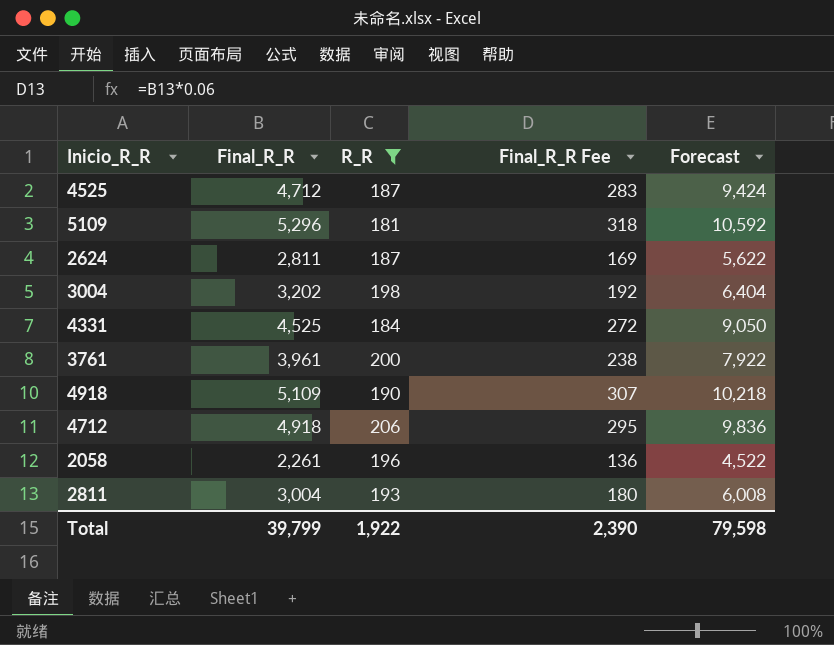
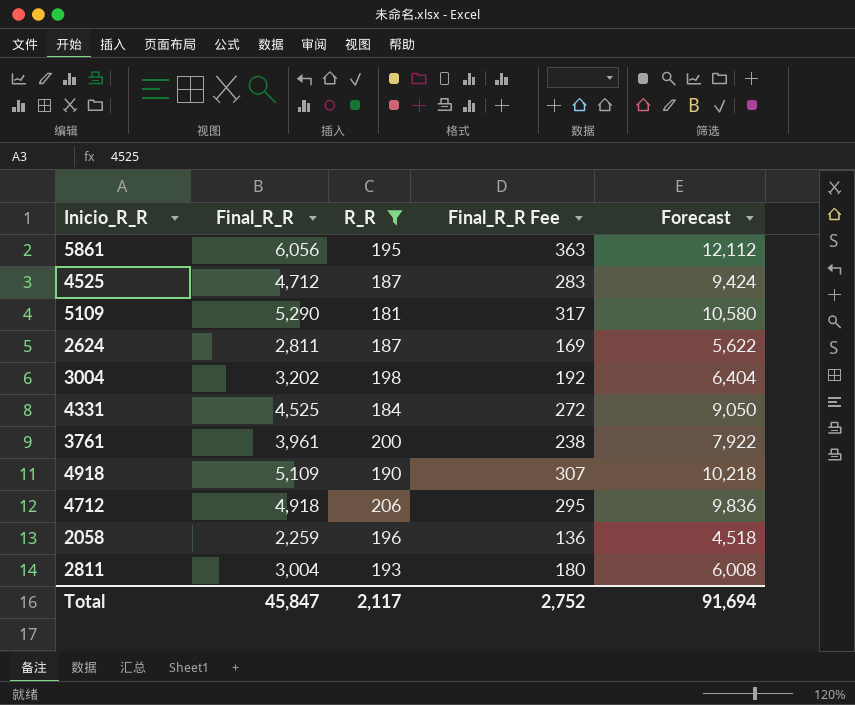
row 5861: none -> 6,056 | 195 | 363 | 12,112
5109 | Final_R_R: 5,296 -> 5,290
5109 | Final_R_R Fee: 318 -> 317
5109 | Forecast: 10,592 -> 10,580
2058 | Final_R_R: 2,261 -> 2,259
2058 | Forecast: 4,522 -> 4,518
Total | Final_R_R: 39,799 -> 45,847
Total | R_R: 1,922 -> 2,117
Total | Final_R_R Fee: 2,390 -> 2,752
Total | Forecast: 79,598 -> 91,694

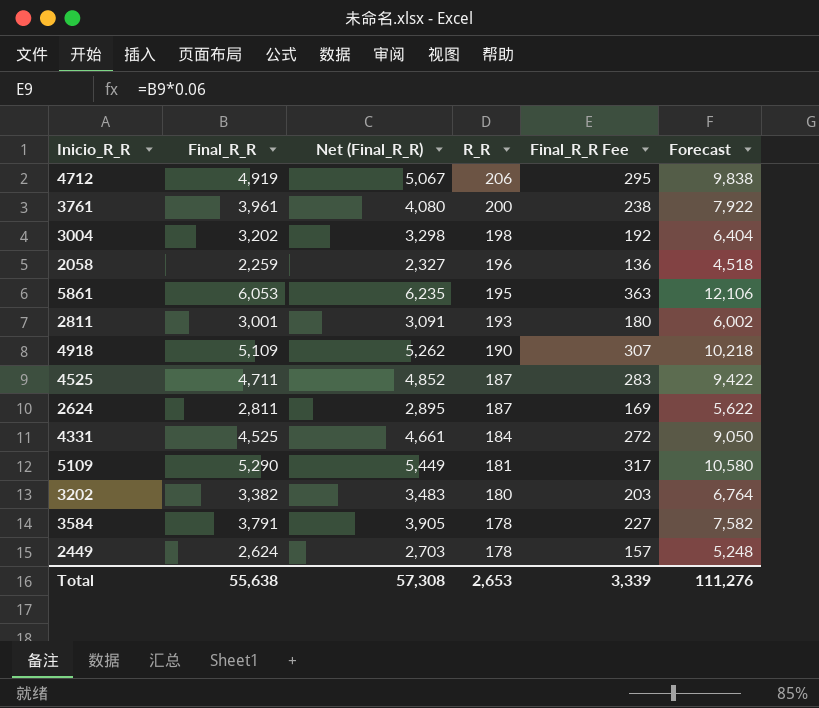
filter: R_R >= 181 -> none
row order: none -> R_R descending
column Net (Final_R_R) | formula: none -> [Final_R_R] * 1.03
4712 | Final_R_R: 4,918 -> 4,919
4712 | Forecast: 9,836 -> 9,838
5861 | Final_R_R: 6,056 -> 6,053
5861 | Forecast: 12,112 -> 12,106
2811 | Final_R_R: 3,004 -> 3,001
2811 | Forecast: 6,008 -> 6,002
4525 | Final_R_R: 4,712 -> 4,711
4525 | Forecast: 9,424 -> 9,422
Total | Final_R_R: 45,847 -> 55,638
Total | R_R: 2,117 -> 2,653
Total | Final_R_R Fee: 2,752 -> 3,339
Total | Forecast: 91,694 -> 111,276

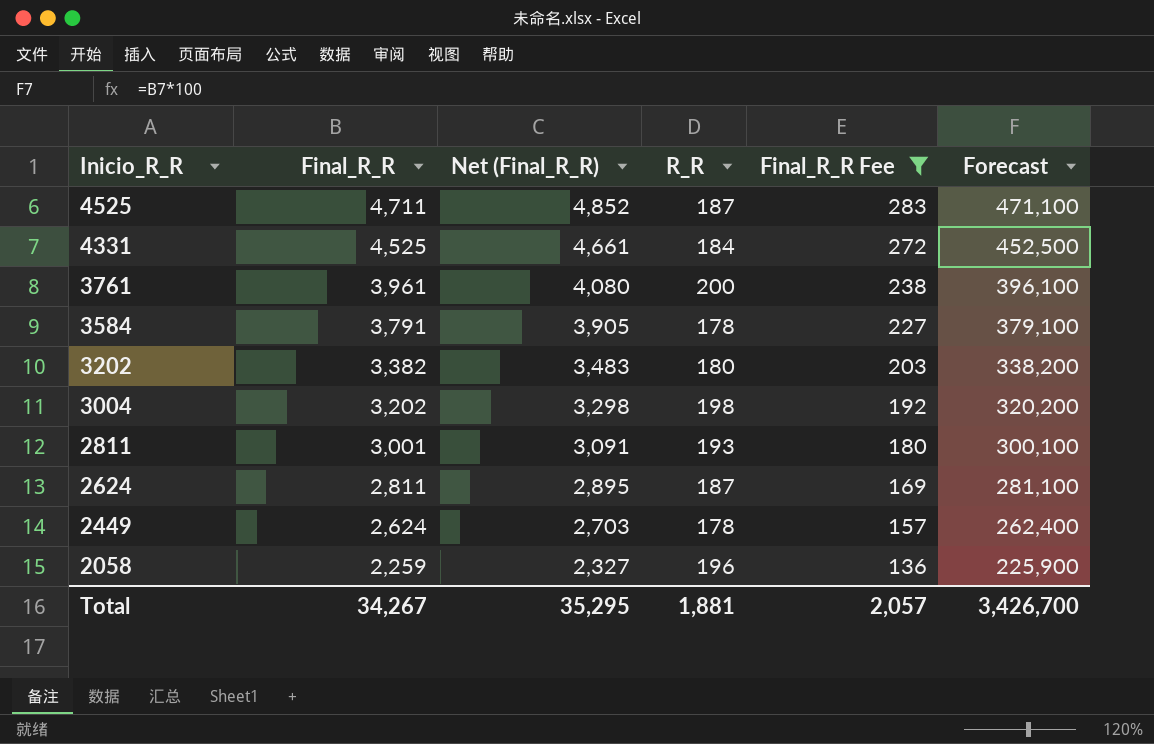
filter: none -> Final_R_R Fee <= 283
row order: R_R descending -> Inicio_R_R descending
column Forecast | formula: [Final_R_R] * 2 -> [Final_R_R] * 100
Total | Final_R_R: 55,638 -> 34,267
Total | Net (Final_R_R): 57,308 -> 35,295
Total | R_R: 2,653 -> 1,881
Total | Final_R_R Fee: 3,339 -> 2,057
Total | Forecast: 111,276 -> 3,426,700

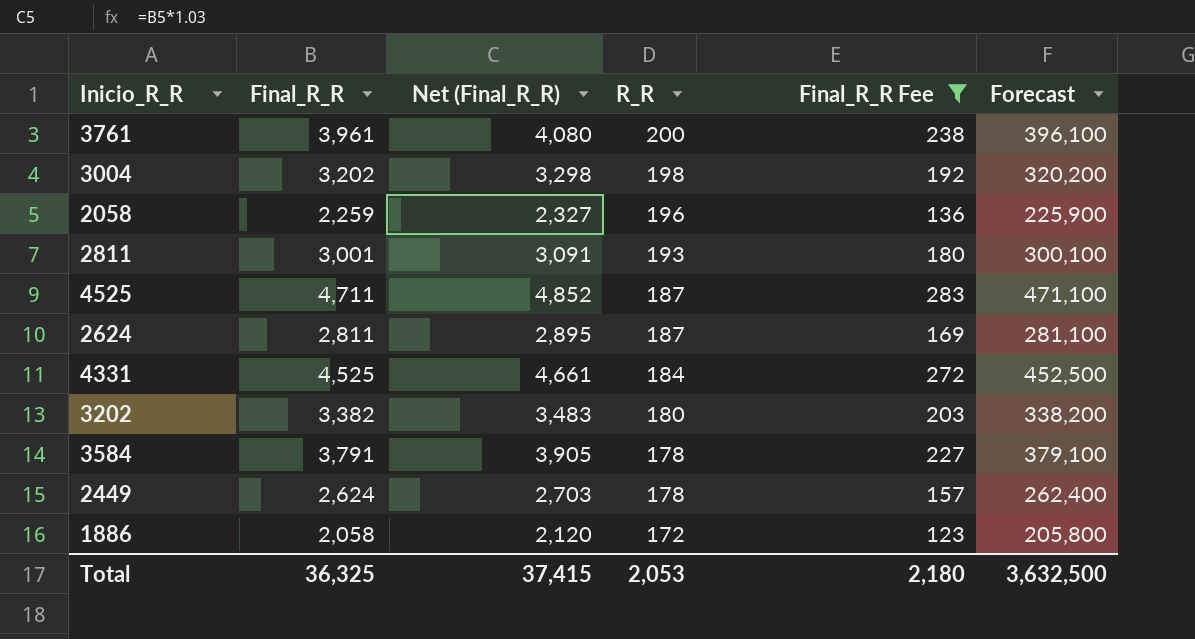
row order: Inicio_R_R descending -> R_R descending
row 1886: none -> 2,058 | 2,120 | 172 | 123 | 205,800
Total | Final_R_R: 34,267 -> 36,325
Total | Net (Final_R_R): 35,295 -> 37,415
Total | R_R: 1,881 -> 2,053
Total | Final_R_R Fee: 2,057 -> 2,180
Total | Forecast: 3,426,700 -> 3,632,500

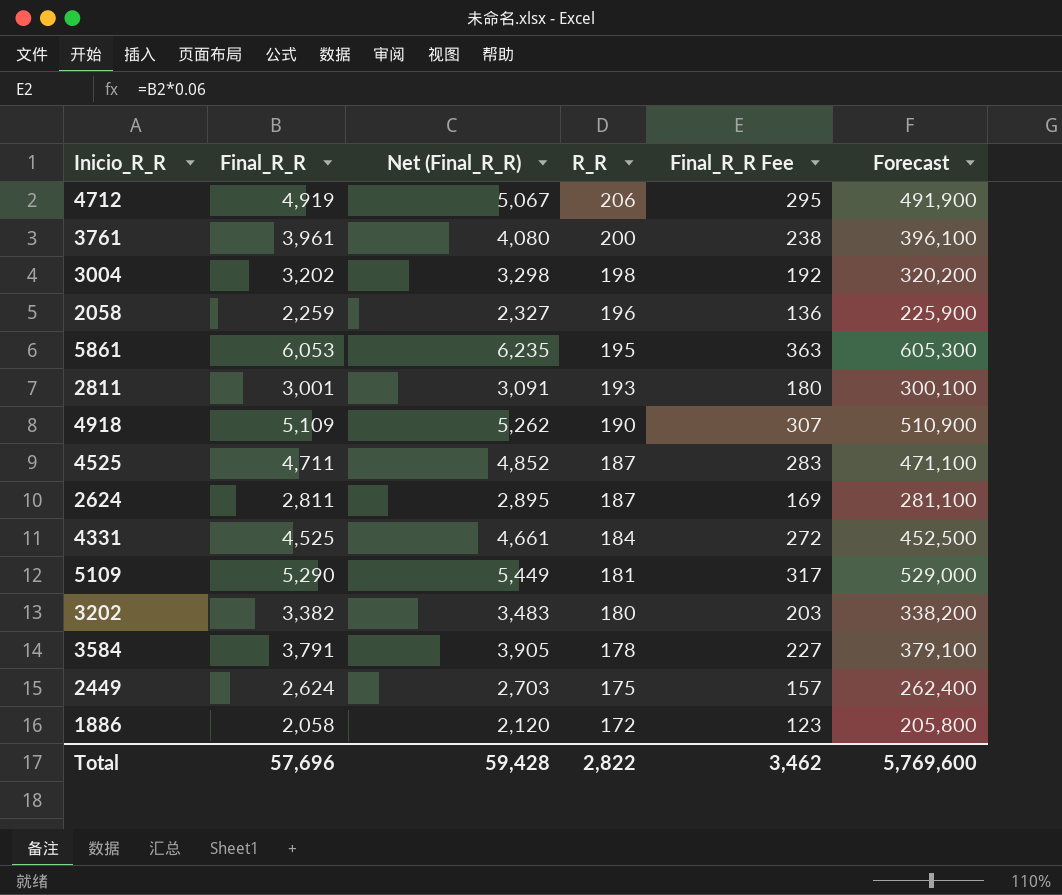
filter: Final_R_R Fee <= 283 -> none
2449 | R_R: 178 -> 175
Total | Final_R_R: 36,325 -> 57,696
Total | Net (Final_R_R): 37,415 -> 59,428
Total | R_R: 2,053 -> 2,822
Total | Final_R_R Fee: 2,180 -> 3,462
Total | Forecast: 3,632,500 -> 5,769,600

